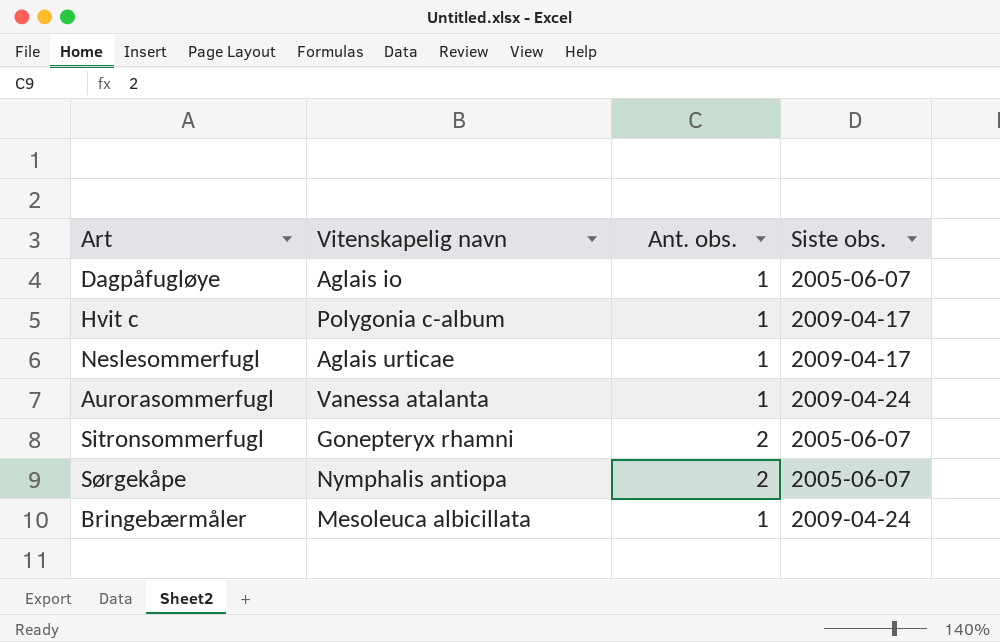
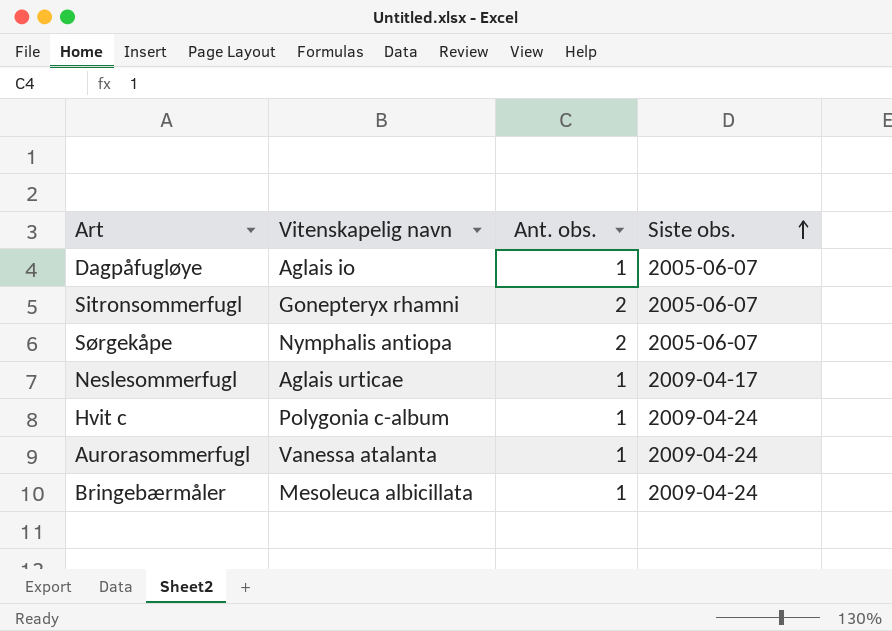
row order: none -> Siste obs. ascending
Hvit c | Siste obs.: 2009-04-17 -> 2009-04-24

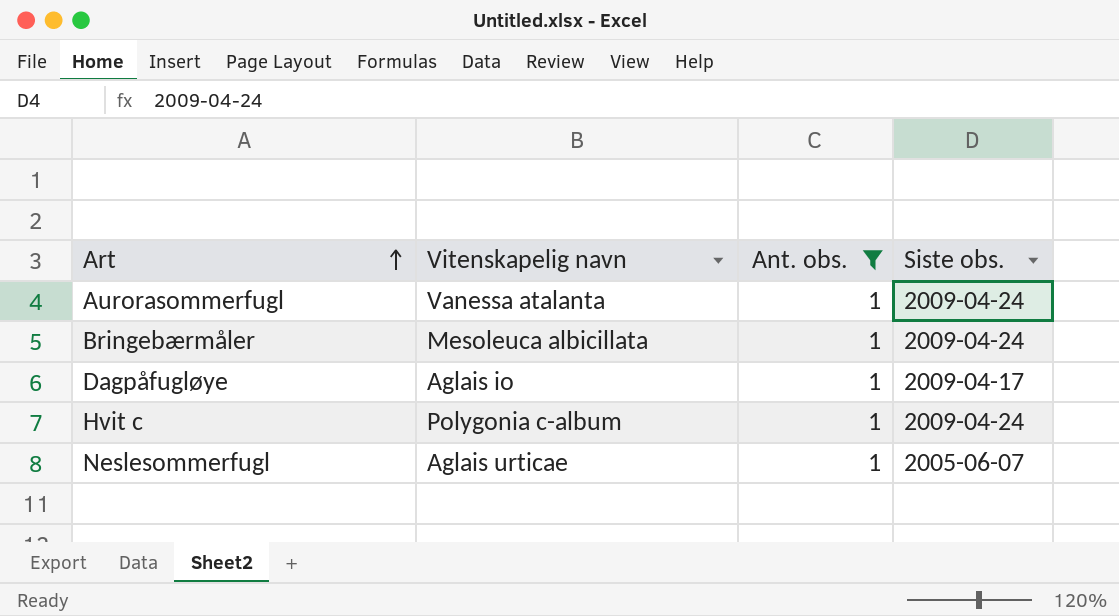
filter: none -> Ant. obs. = 1
row order: Siste obs. ascending -> Art ascending
Dagpåfugløye | Siste obs.: 2005-06-07 -> 2009-04-17
Neslesommerfugl | Siste obs.: 2009-04-17 -> 2005-06-07

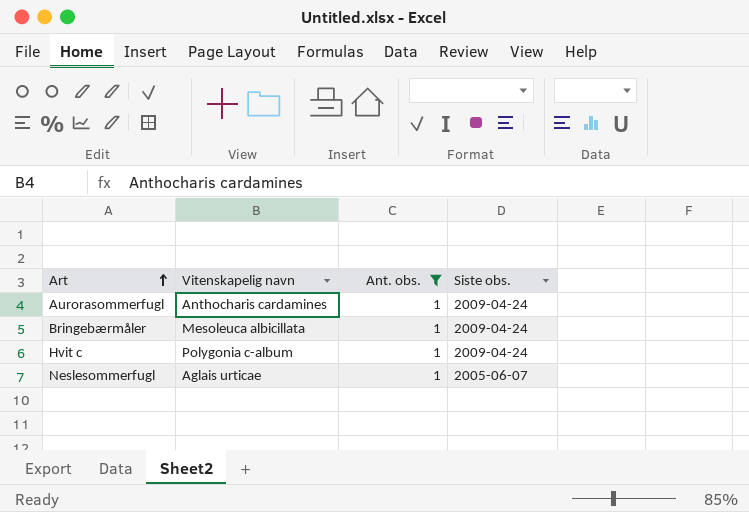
row Dagpåfugløye: Aglais io | 1 | 2009-04-17 -> none
Aurorasommerfugl | Vitenskapelig navn: Vanessa atalanta -> Anthocharis cardamines

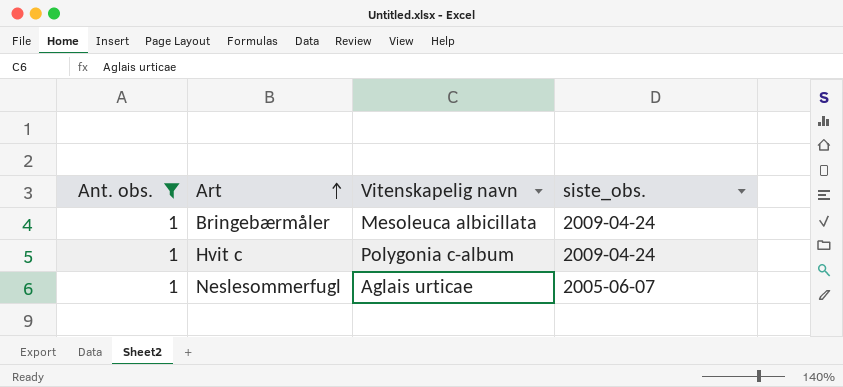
column Ant. obs. | position: 3 -> 1
column name: Siste obs. -> siste_obs.
row Aurorasommerfugl: Anthocharis cardamines | 1 | 2009-04-24 -> none

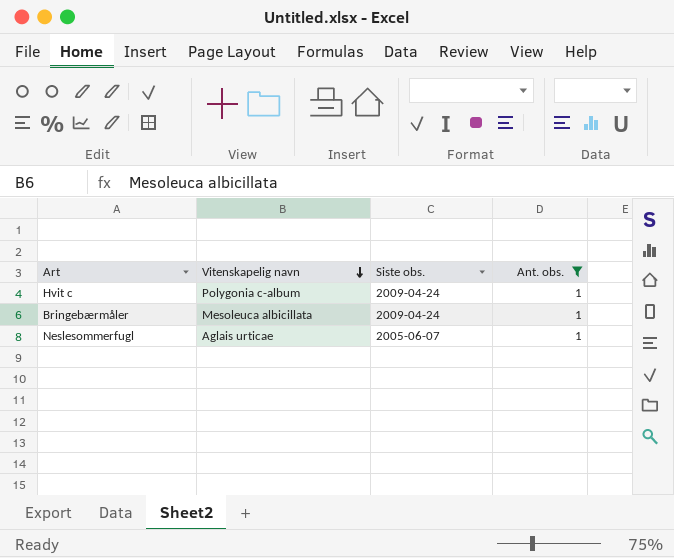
row order: Art ascending -> Vitenskapelig navn descending
column name: siste_obs. -> Siste obs.
column Ant. obs. | position: 1 -> 4

